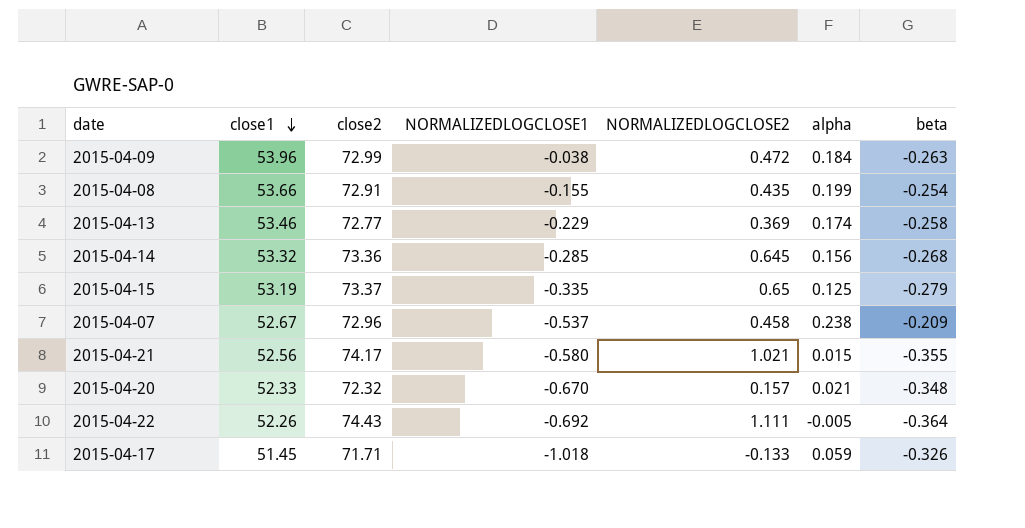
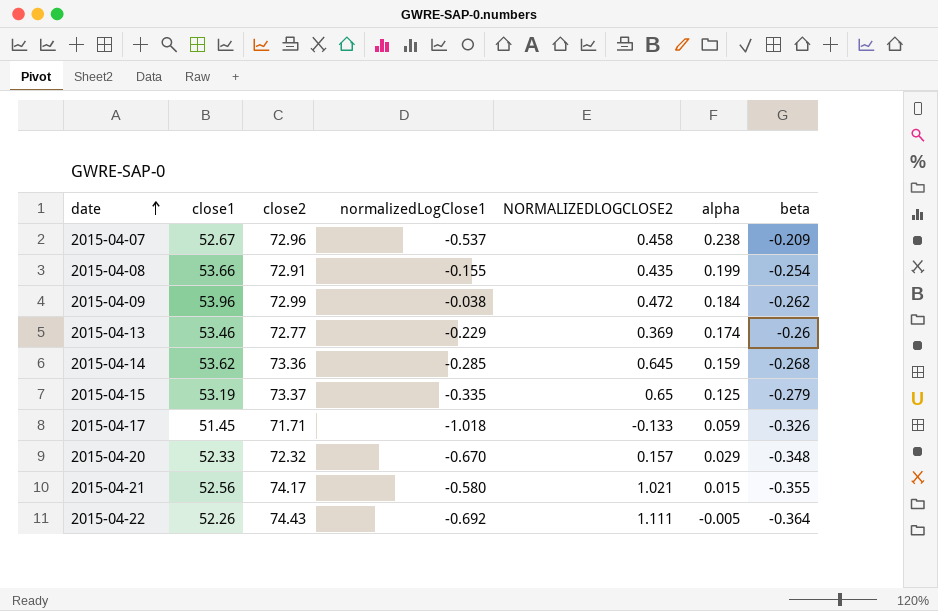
row order: close1 descending -> date ascending
column name: NORMALIZEDLOGCLOSE1 -> normalizedLogClose1
2015-04-09 | beta: -0.263 -> -0.262
2015-04-13 | beta: -0.258 -> -0.26
2015-04-14 | close1: 53.32 -> 53.62
2015-04-14 | alpha: 0.156 -> 0.159
2015-04-20 | alpha: 0.021 -> 0.029

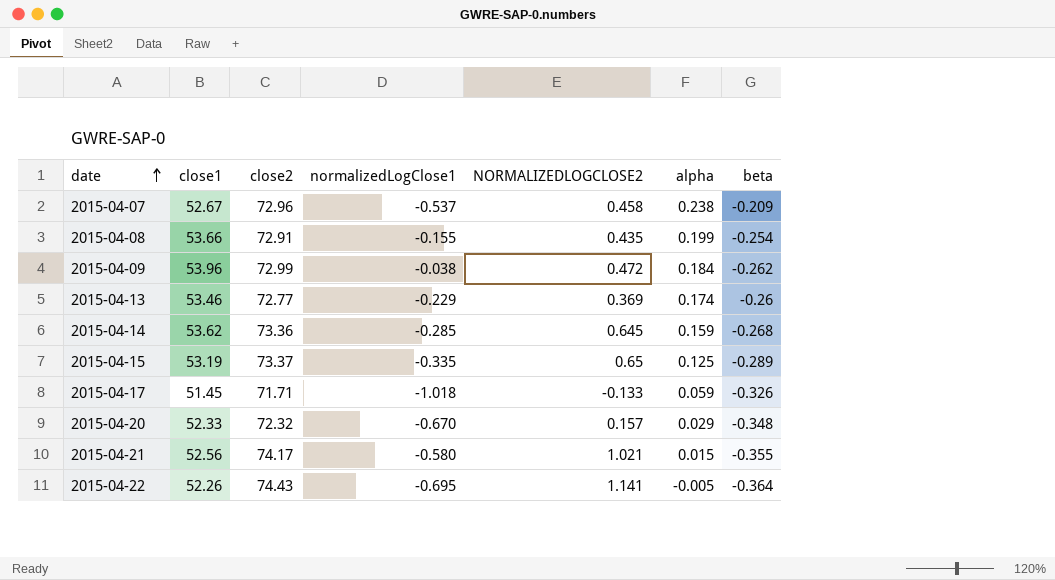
2015-04-15 | beta: -0.279 -> -0.289
2015-04-22 | normalizedLogClose1: -0.692 -> -0.695
2015-04-22 | NORMALIZEDLOGCLOSE2: 1.111 -> 1.141

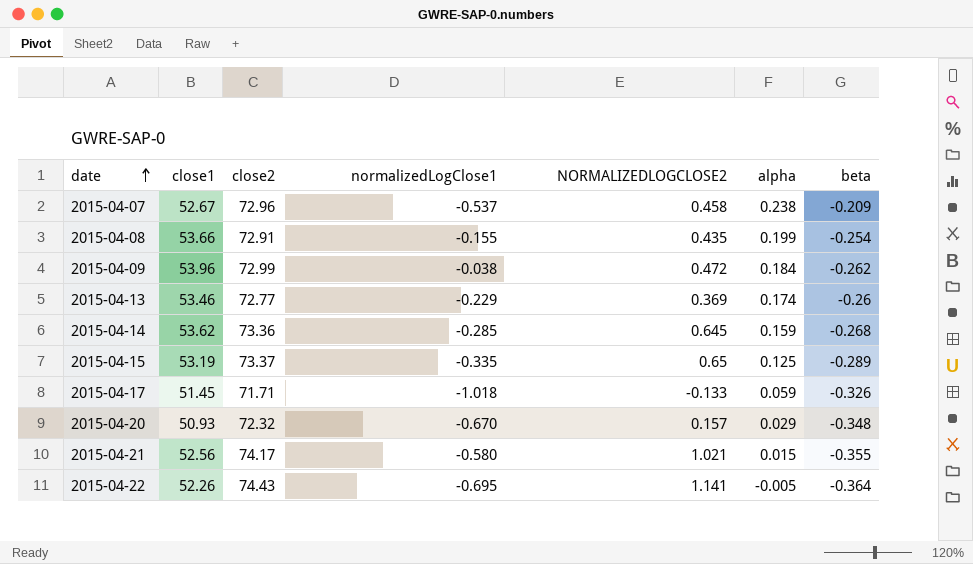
2015-04-20 | close1: 52.33 -> 50.93

